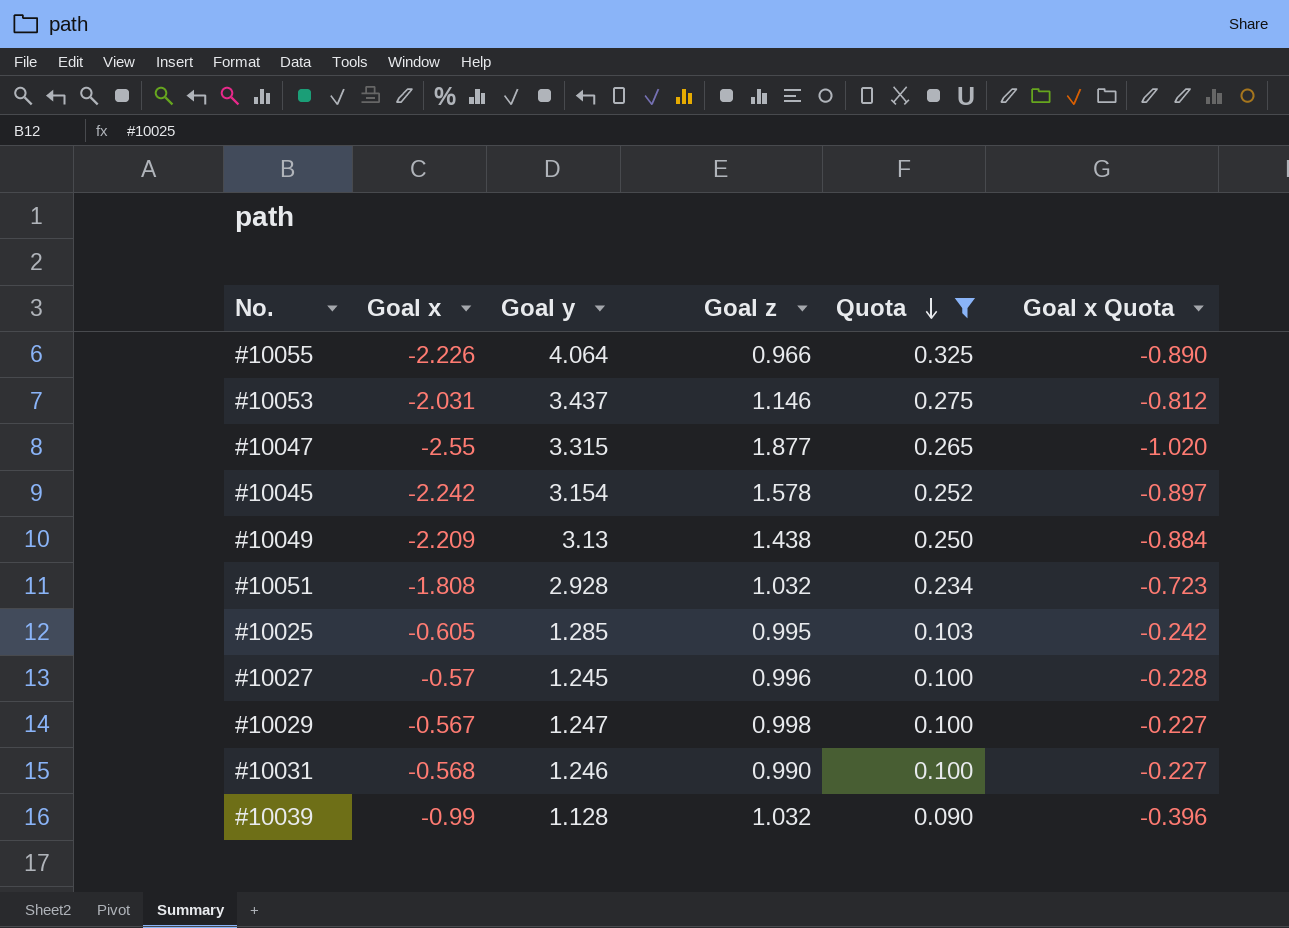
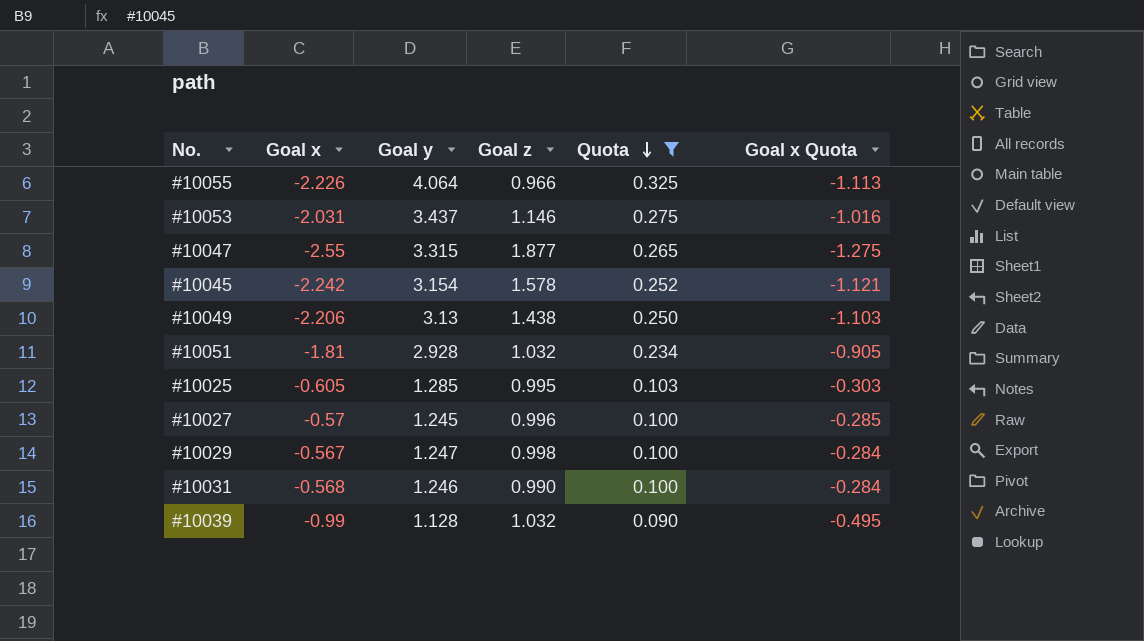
column Goal x Quota | formula: [Goal x] * 0.4 -> [Goal x] * 0.5
#10049 | Goal x: -2.209 -> -2.206
#10051 | Goal x: -1.808 -> -1.81

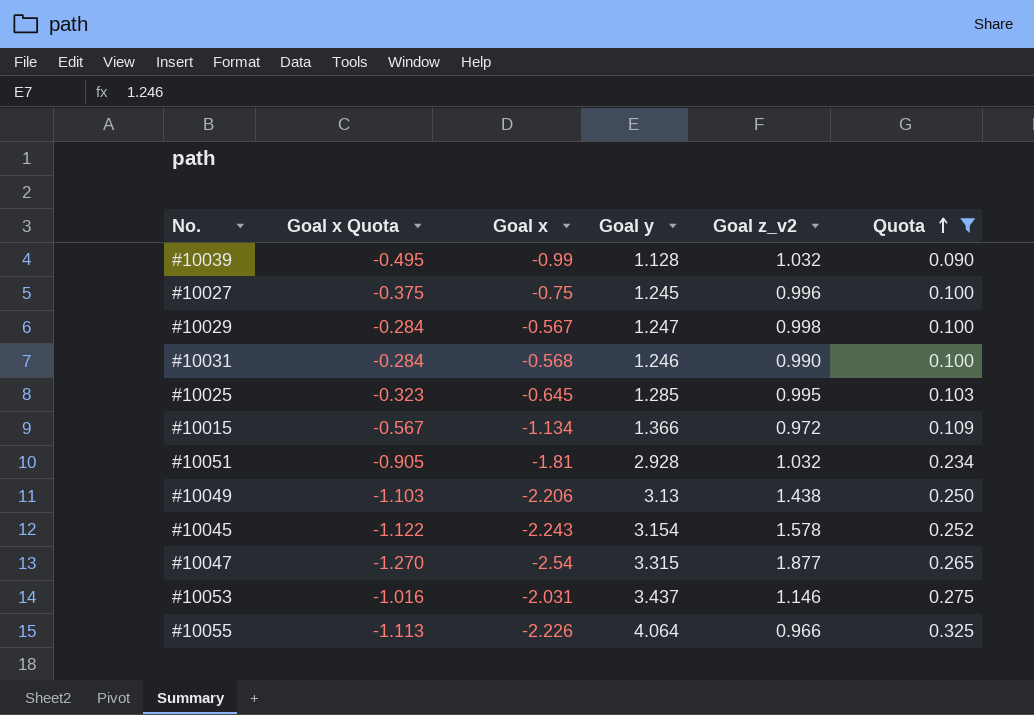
row order: Quota descending -> Quota ascending
column Goal x Quota | position: 6 -> 2
column name: Goal z -> Goal z_v2
#10027 | Goal x Quota: -0.285 -> -0.375
#10027 | Goal x: -0.57 -> -0.75
#10025 | Goal x Quota: -0.303 -> -0.323
#10025 | Goal x: -0.605 -> -0.645
row #10015: none -> -0.567 | -1.134 | 1.366 | 0.972 | 0.109
#10045 | Goal x Quota: -1.121 -> -1.122
#10045 | Goal x: -2.242 -> -2.243
#10047 | Goal x Quota: -1.275 -> -1.270
#10047 | Goal x: -2.55 -> -2.54

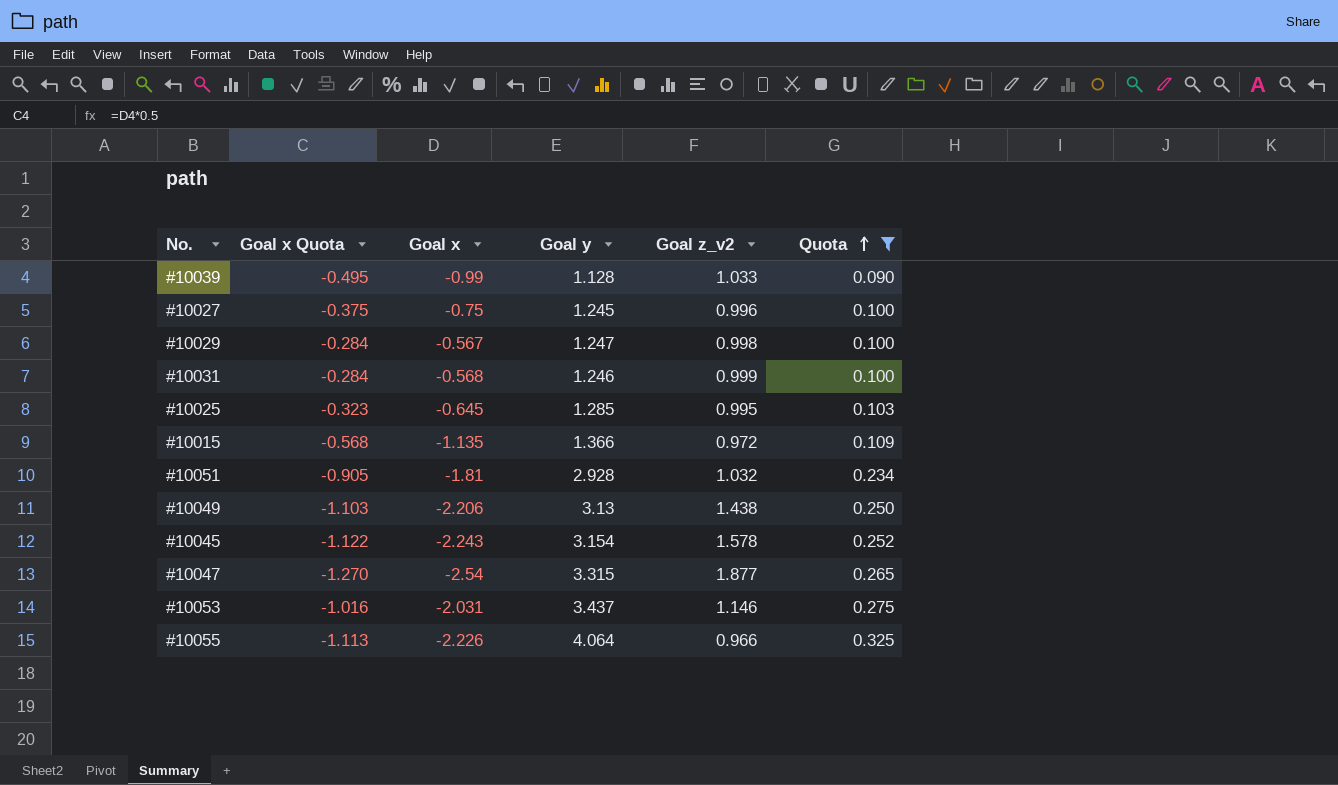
#10039 | Goal z_v2: 1.032 -> 1.033
#10031 | Goal z_v2: 0.990 -> 0.999
#10015 | Goal x Quota: -0.567 -> -0.568
#10015 | Goal x: -1.134 -> -1.135

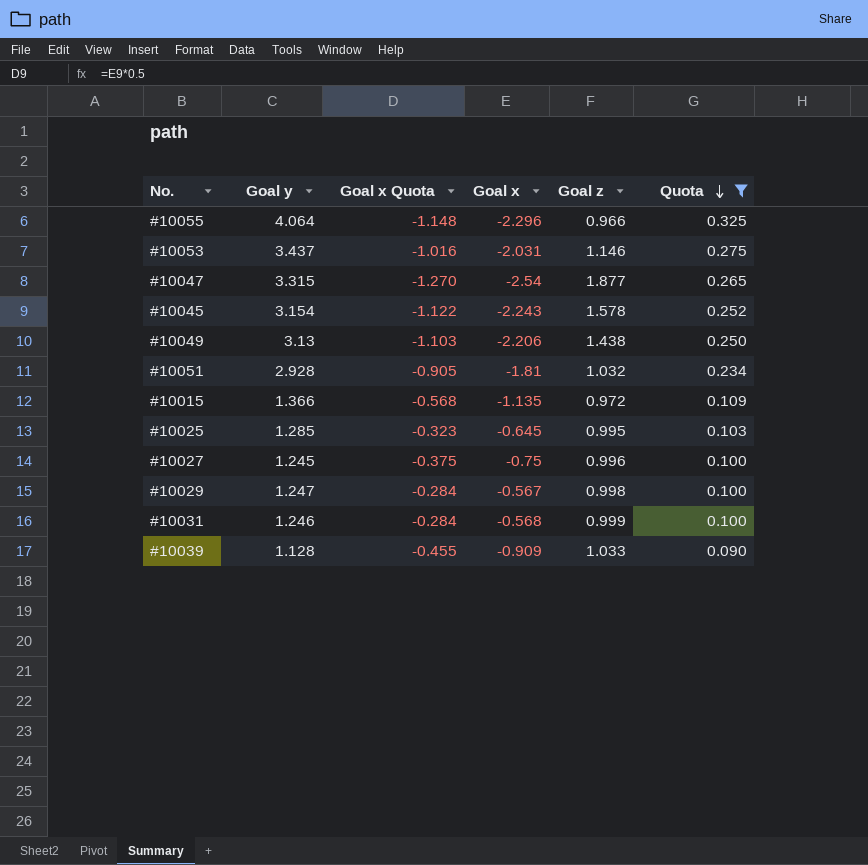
row order: Quota ascending -> Quota descending
column Goal y | position: 4 -> 2
column name: Goal z_v2 -> Goal z
#10055 | Goal x Quota: -1.113 -> -1.148
#10055 | Goal x: -2.226 -> -2.296
#10039 | Goal x Quota: -0.495 -> -0.455
#10039 | Goal x: -0.99 -> -0.909

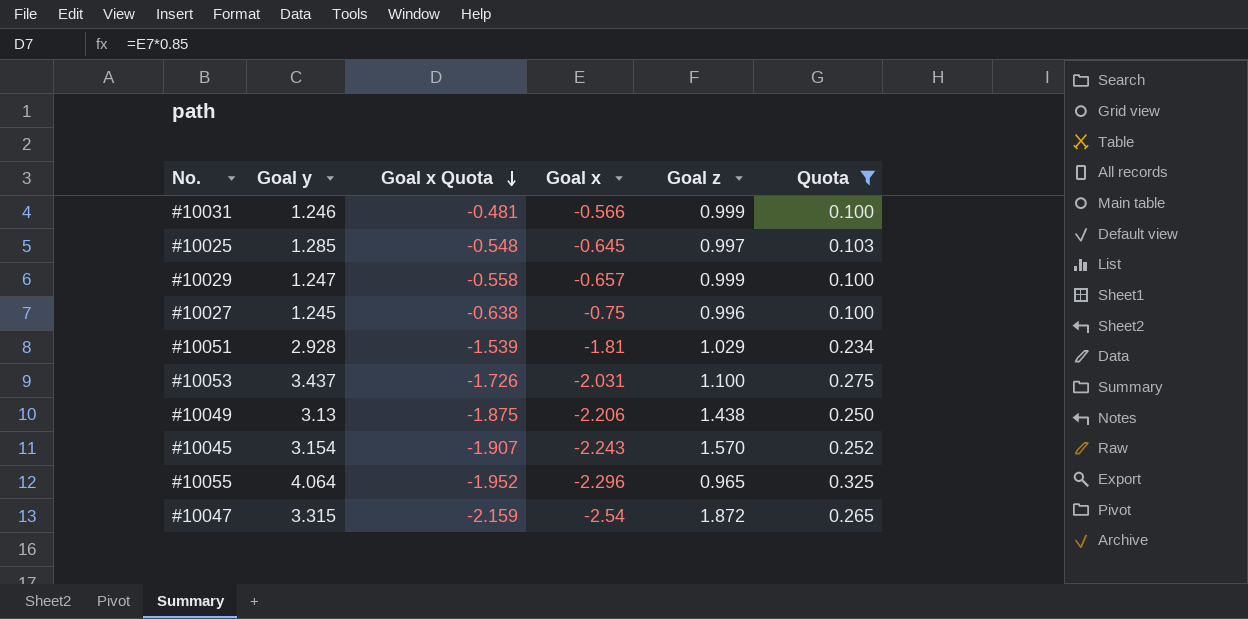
row order: Quota descending -> Goal x Quota descending
column Goal x Quota | formula: [Goal x] * 0.5 -> [Goal x] * 0.85
row #10015: 1.366 | -0.568 | -1.135 | 0.972 | 0.109 -> none
row #10039: 1.128 | -0.455 | -0.909 | 1.033 | 0.090 -> none
#10031 | Goal x: -0.568 -> -0.566
#10025 | Goal z: 0.995 -> 0.997
#10029 | Goal x: -0.567 -> -0.657
#10029 | Goal z: 0.998 -> 0.999
#10051 | Goal z: 1.032 -> 1.029
#10053 | Goal z: 1.146 -> 1.100
#10045 | Goal z: 1.578 -> 1.570
#10055 | Goal z: 0.966 -> 0.965
#10047 | Goal z: 1.877 -> 1.872

